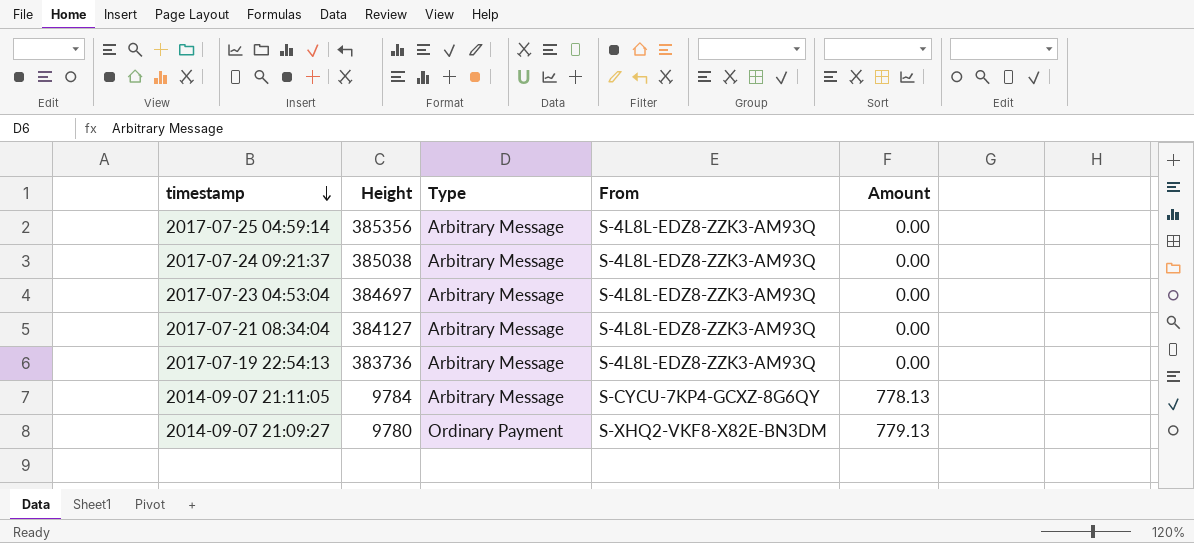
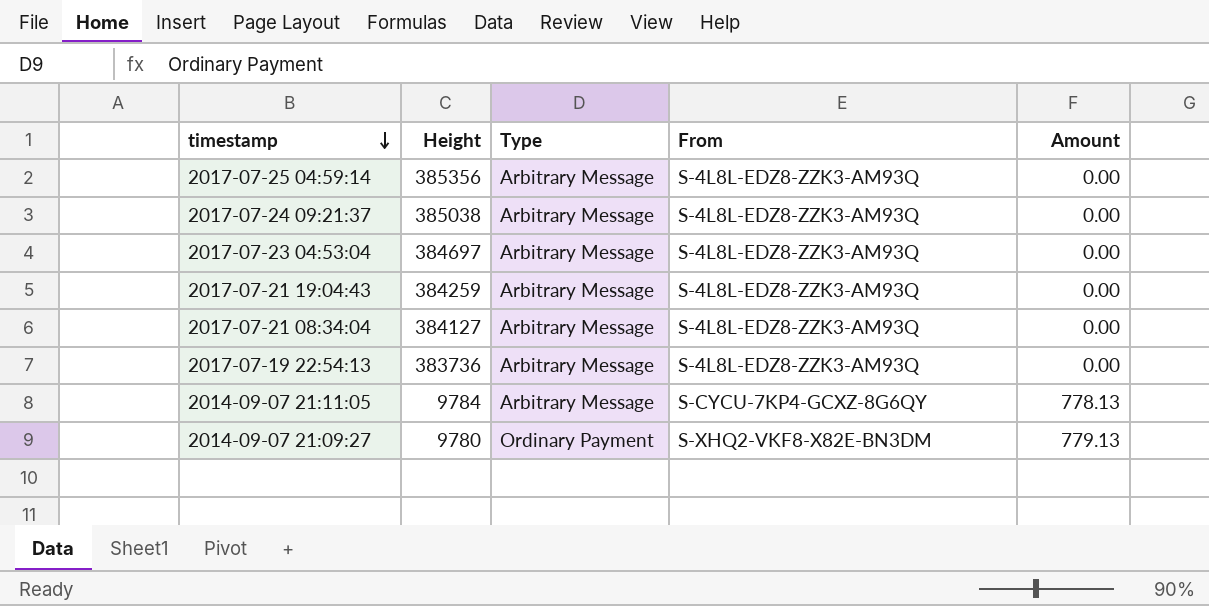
row 2017-07-21 19:04:43: none -> 384259 | Arbitrary Message | S-4L8L-EDZ8-ZZK3-AM93Q | 0.00

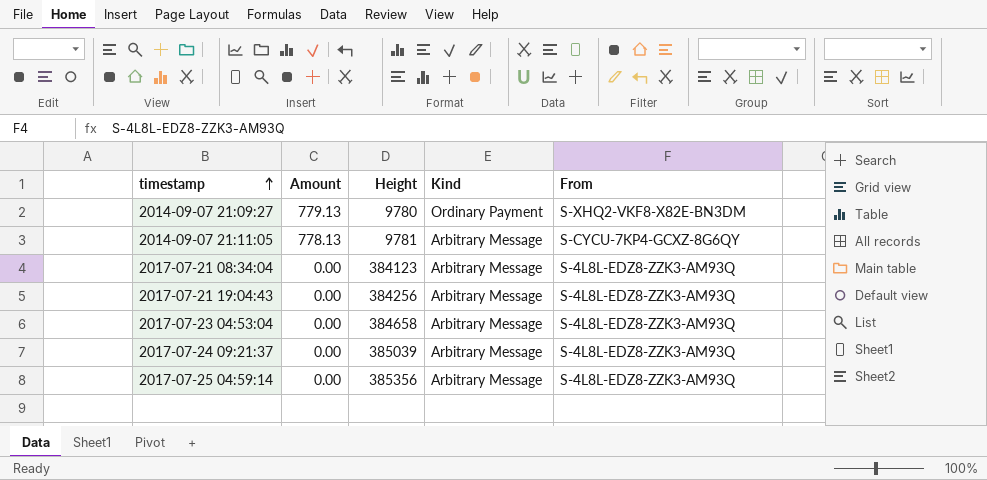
row order: timestamp descending -> timestamp ascending
column Amount | position: 5 -> 2
column name: Type -> Kind
row 2017-07-19 22:54:13: 383736 | Arbitrary Message | S-4L8L-EDZ8-ZZK3-AM93Q | 0.00 -> none
2014-09-07 21:11:05 | Height: 9784 -> 9781
2017-07-21 08:34:04 | Height: 384127 -> 384123
2017-07-21 19:04:43 | Height: 384259 -> 384256
2017-07-23 04:53:04 | Height: 384697 -> 384658
2017-07-24 09:21:37 | Height: 385038 -> 385039

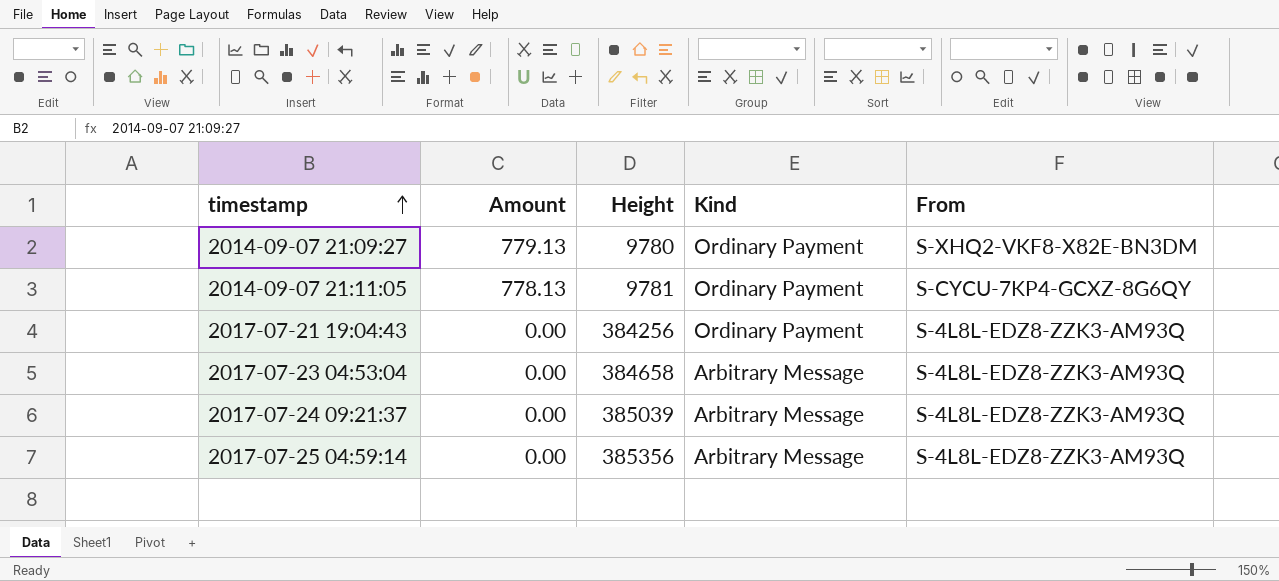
row 2017-07-21 08:34:04: 0.00 | 384123 | Arbitrary Message | S-4L8L-EDZ8-ZZK3-AM93Q -> none
2014-09-07 21:11:05 | Kind: Arbitrary Message -> Ordinary Payment
2017-07-21 19:04:43 | Kind: Arbitrary Message -> Ordinary Payment

